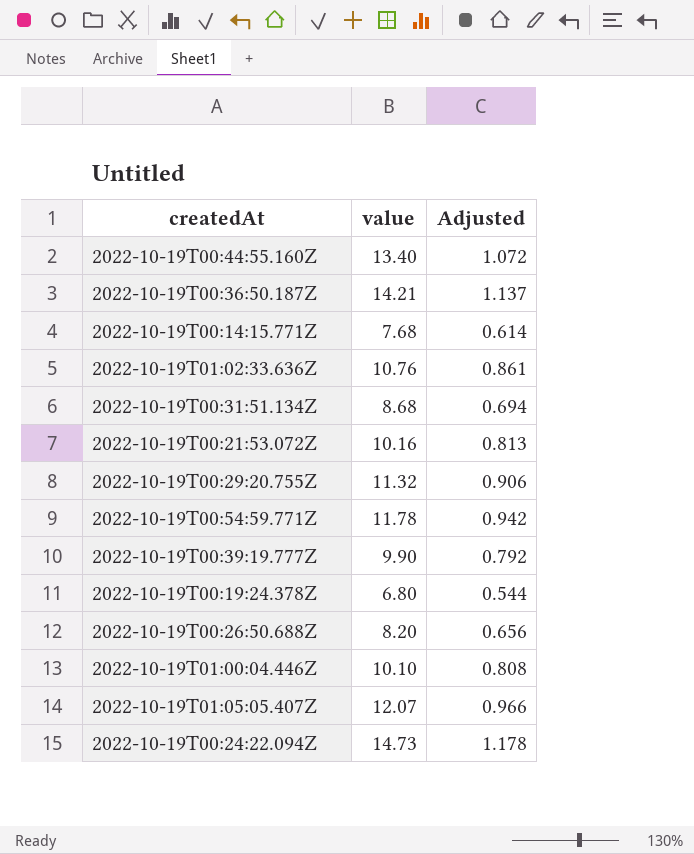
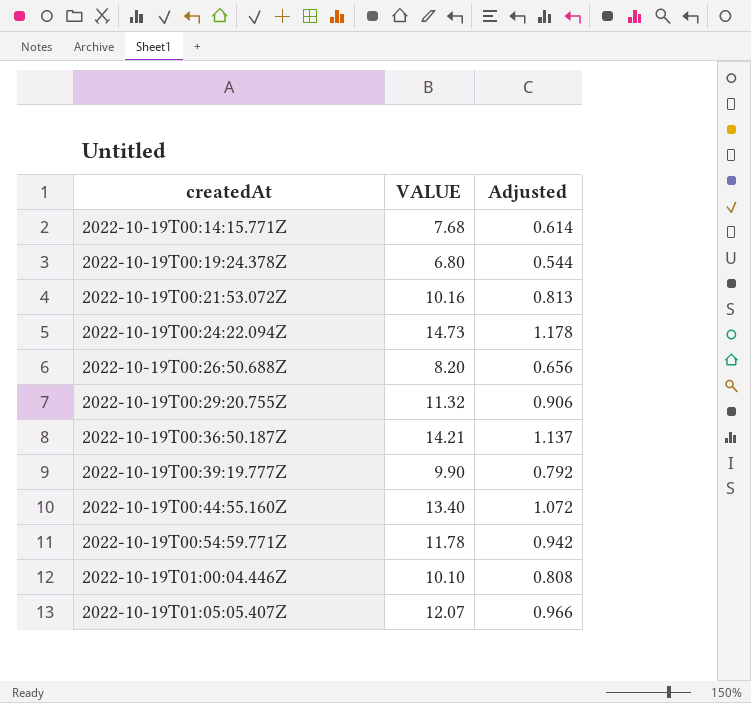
row order: none -> createdAt ascending
column name: value -> VALUE
row 2022-10-19T01:02:33.636Z: 10.76 | 0.861 -> none
row 2022-10-19T00:31:51.134Z: 8.68 | 0.694 -> none

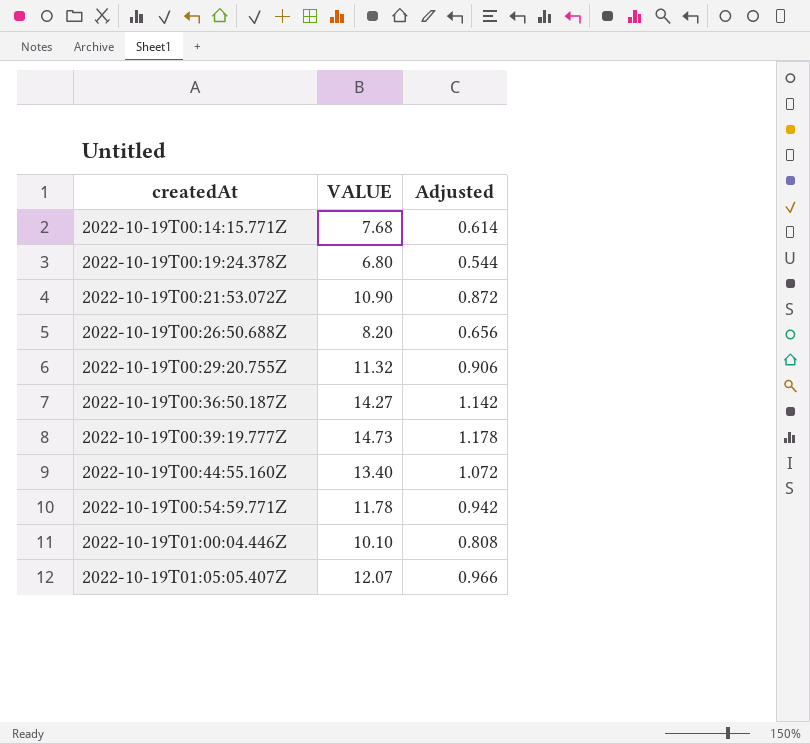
row 2022-10-19T00:24:22.094Z: 14.73 | 1.178 -> none
2022-10-19T00:21:53.072Z | VALUE: 10.16 -> 10.90
2022-10-19T00:21:53.072Z | Adjusted: 0.813 -> 0.872
2022-10-19T00:36:50.187Z | VALUE: 14.21 -> 14.27
2022-10-19T00:36:50.187Z | Adjusted: 1.137 -> 1.142
2022-10-19T00:39:19.777Z | VALUE: 9.90 -> 14.73
2022-10-19T00:39:19.777Z | Adjusted: 0.792 -> 1.178

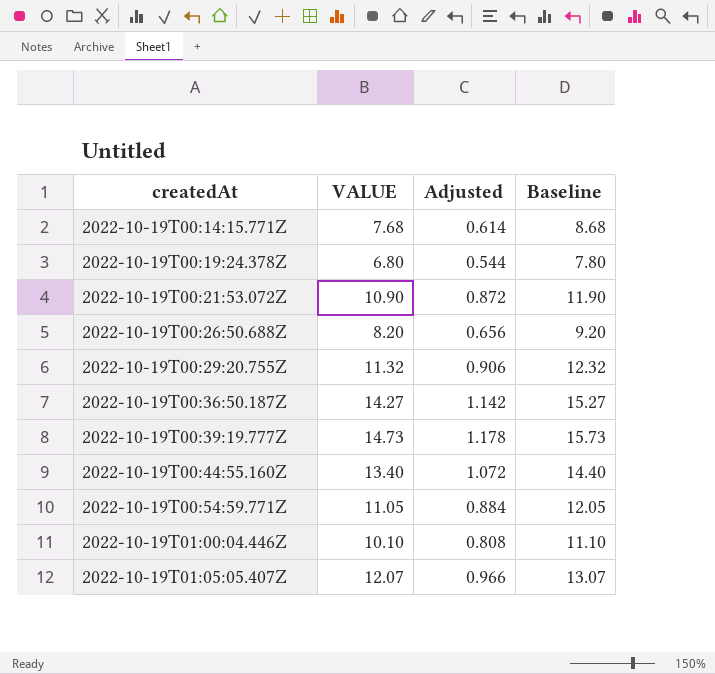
column Baseline | formula: none -> [VALUE] + 1
2022-10-19T00:54:59.771Z | VALUE: 11.78 -> 11.05
2022-10-19T00:54:59.771Z | Adjusted: 0.942 -> 0.884

